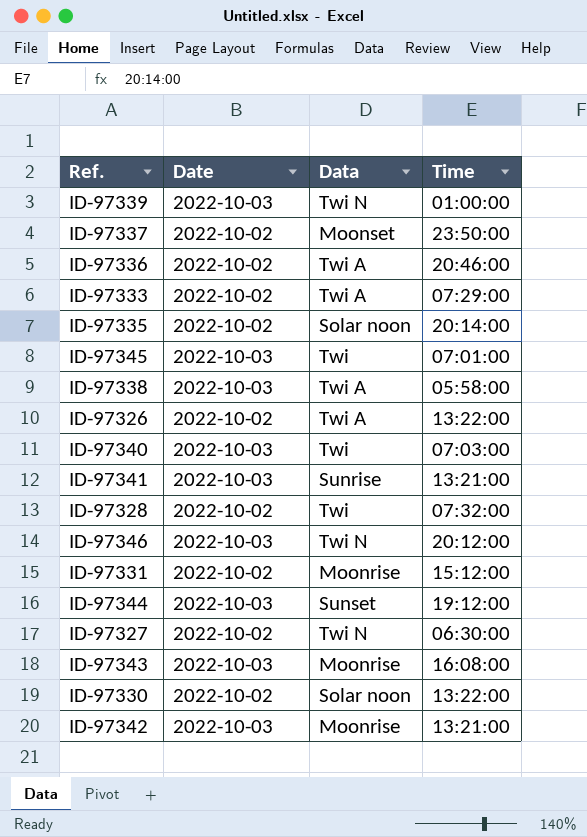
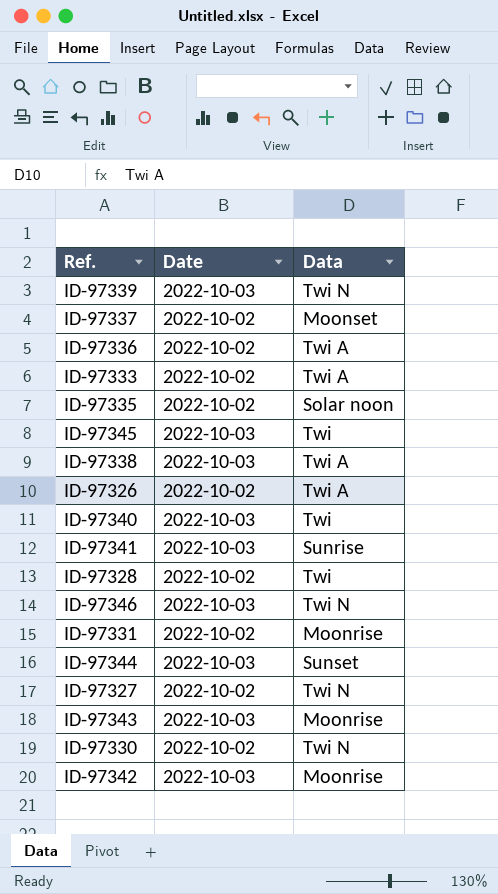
column Time | position: 4 -> none
ID-97330 | Data: Solar noon -> Twi N

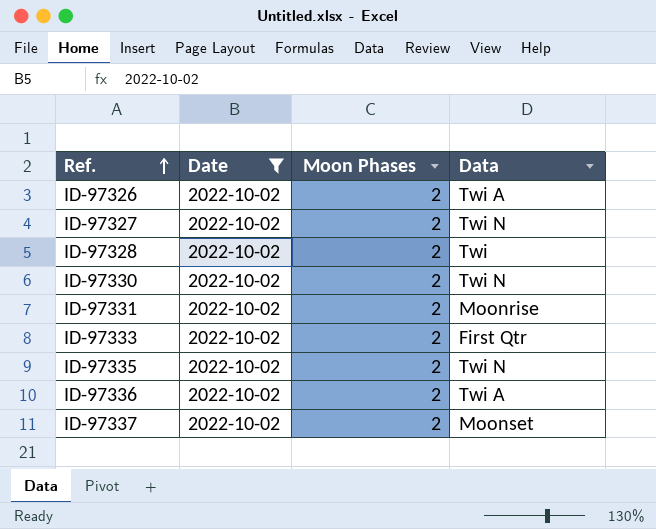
filter: none -> Date = 2022-10-02
row order: none -> Ref. ascending
column Moon Phases | position: none -> 3
ID-97333 | Data: Twi A -> First Qtr
ID-97335 | Data: Solar noon -> Twi N

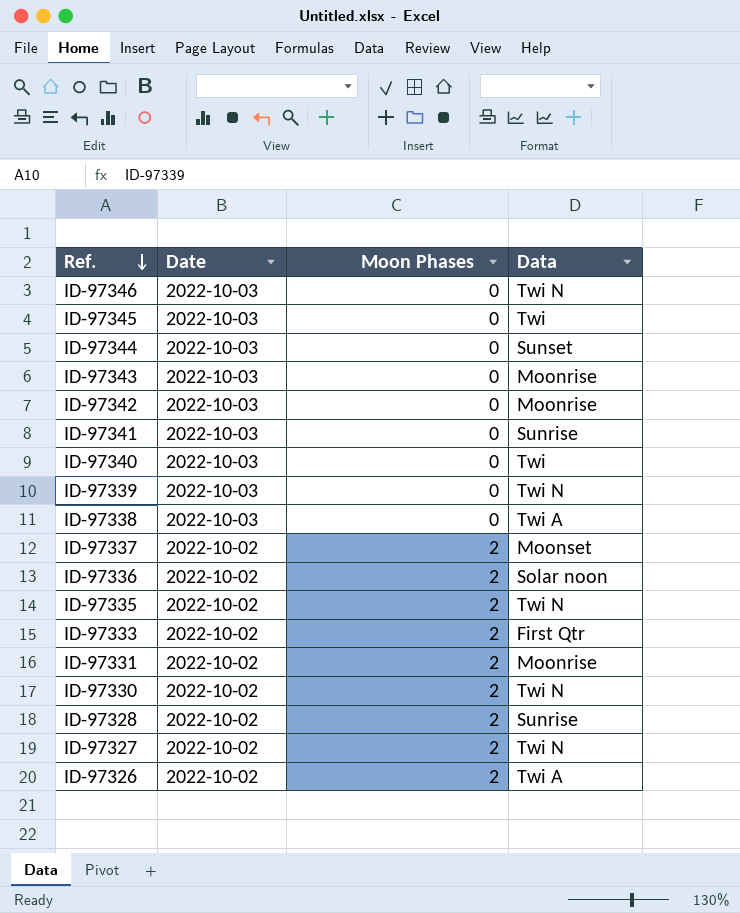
filter: Date = 2022-10-02 -> none
row order: Ref. ascending -> Ref. descending
ID-97336 | Data: Twi A -> Solar noon
ID-97328 | Data: Twi -> Sunrise

